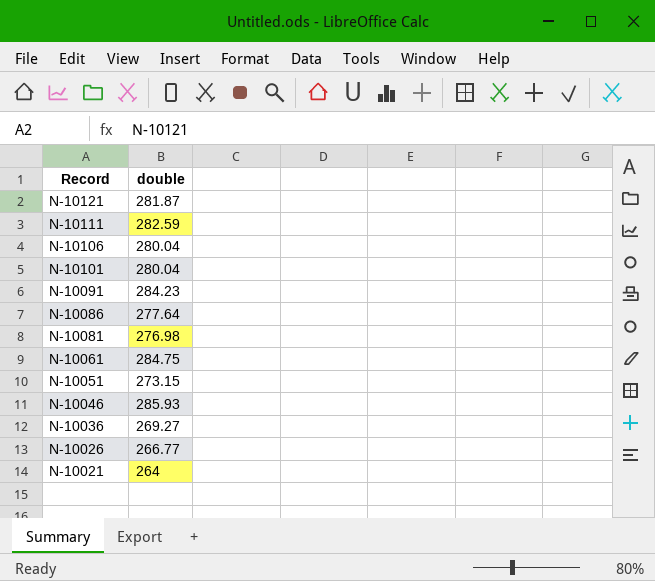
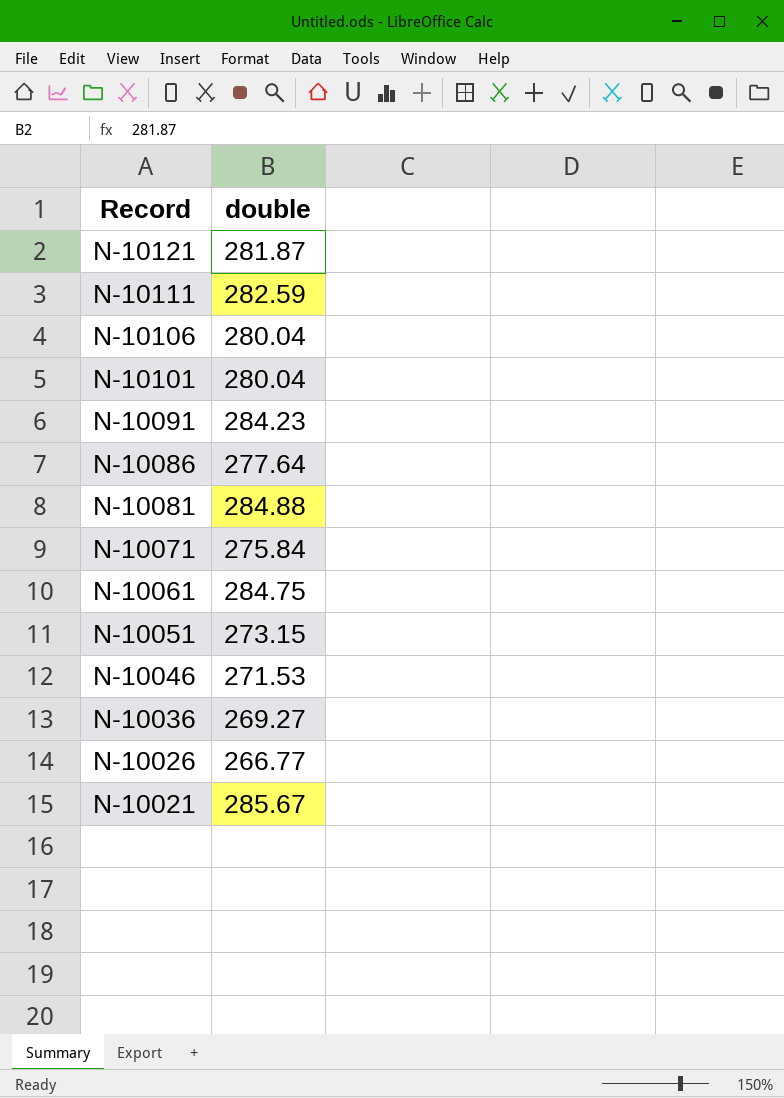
N-10081 | double: 276.98 -> 284.88
row N-10071: none -> 275.84
N-10046 | double: 285.93 -> 271.53
N-10021 | double: 264 -> 285.67

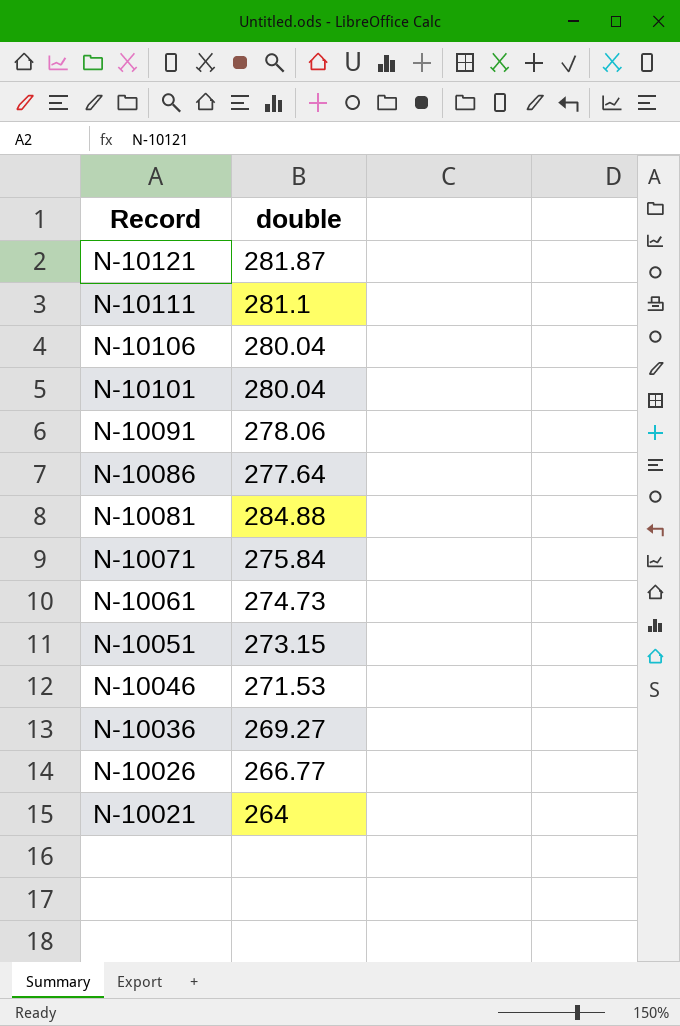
N-10111 | double: 282.59 -> 281.1
N-10091 | double: 284.23 -> 278.06
N-10061 | double: 284.75 -> 274.73
N-10021 | double: 285.67 -> 264

